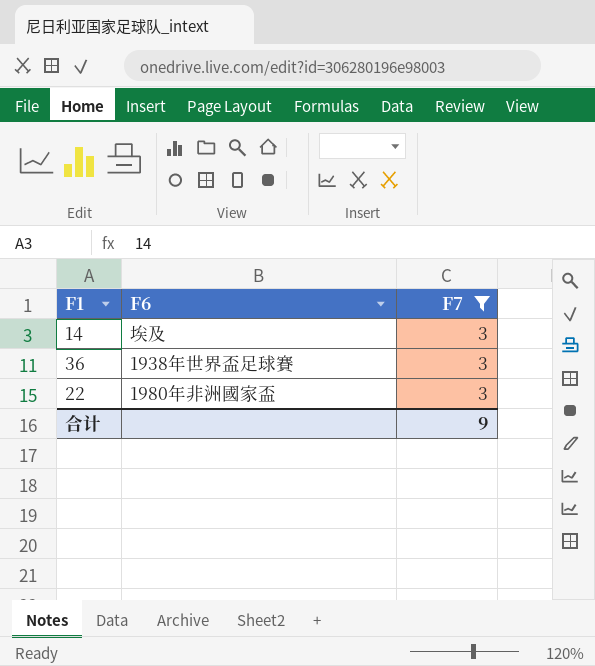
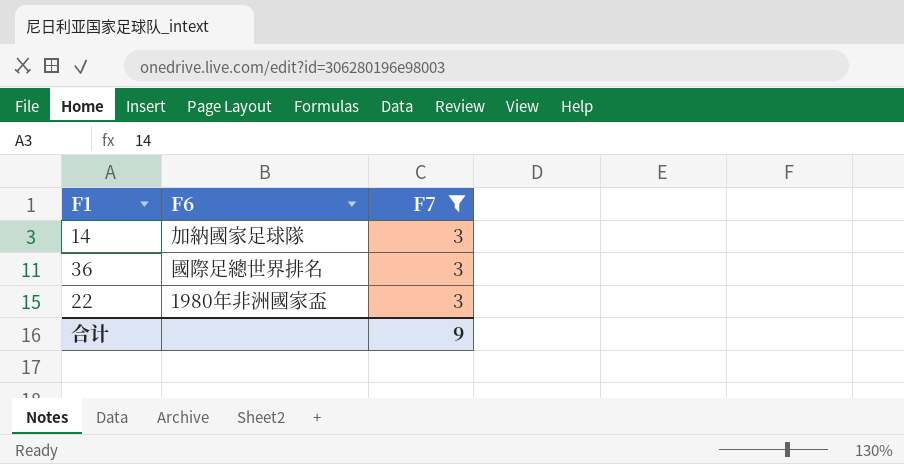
14 | F6: 埃及 -> 加納國家足球隊
36 | F6: 1938年世界盃足球賽 -> 國際足總世界排名

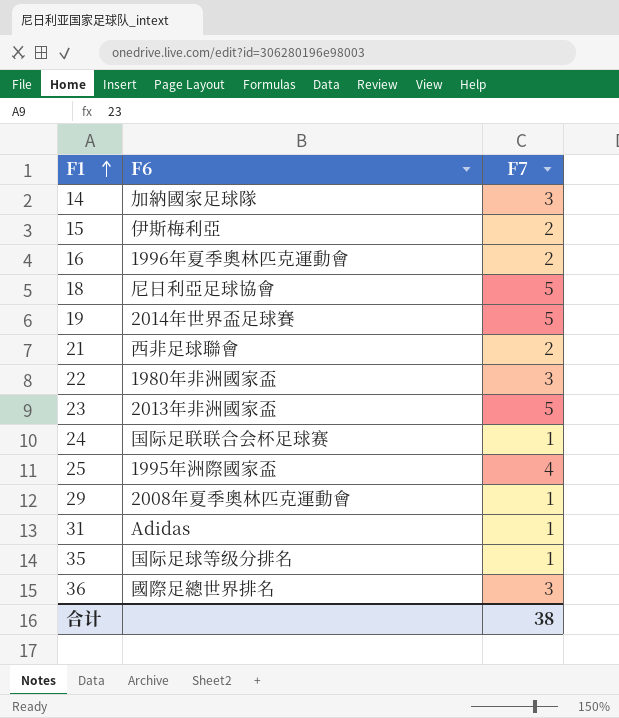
filter: F7 = 3 -> none
row order: none -> F1 ascending
合计 | F7: 9 -> 38

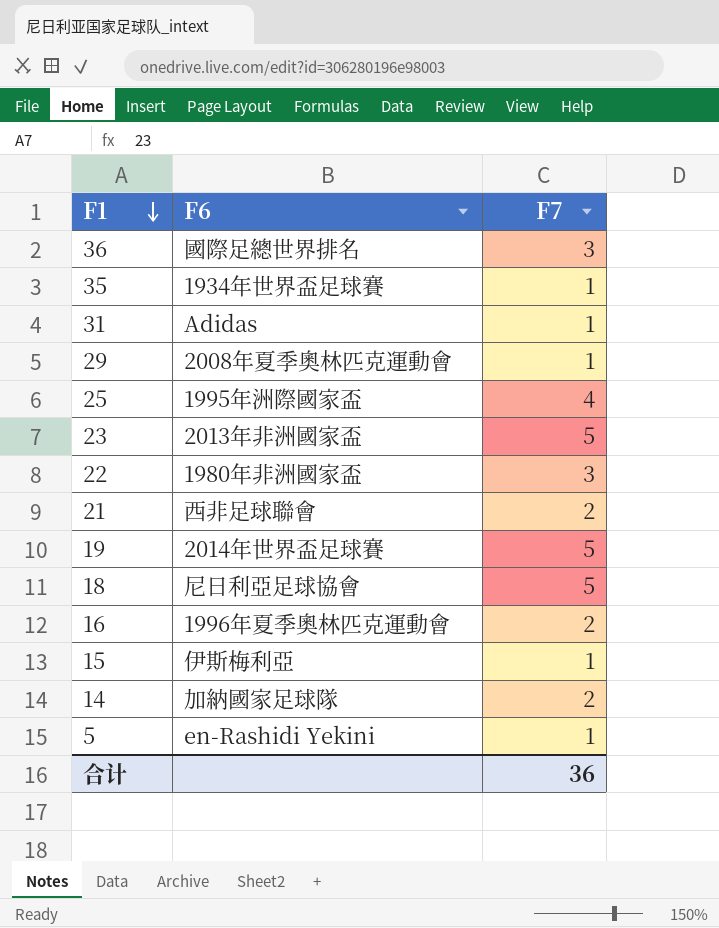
row order: F1 ascending -> F1 descending
row 24: 国际足联联合会杯足球赛 | 1 -> none
35 | F6: 国际足球等级分排名 -> 1934年世界盃足球賽
15 | F7: 2 -> 1
14 | F7: 3 -> 2
row 5: none -> en-Rashidi Yekini | 1
合计 | F7: 38 -> 36

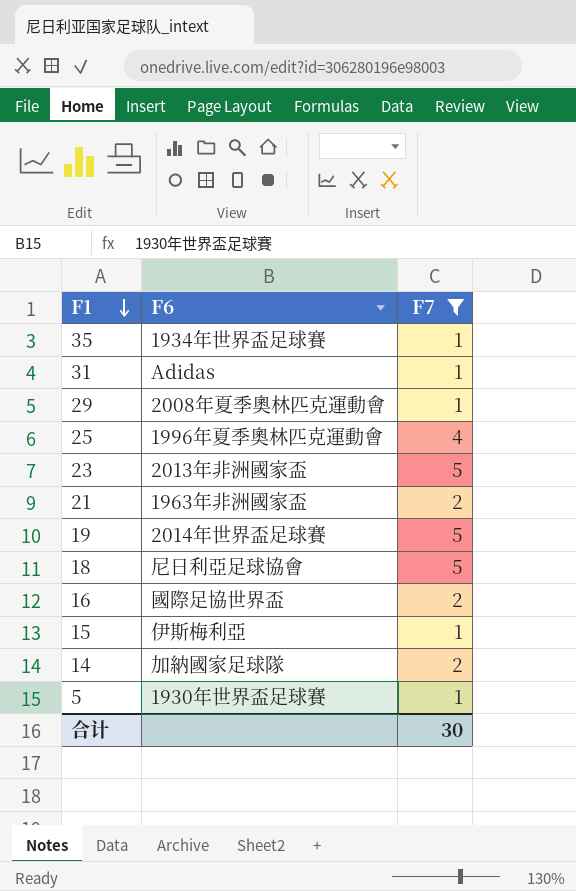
filter: none -> F7 != 3
25 | F6: 1995年洲際國家盃 -> 1996年夏季奧林匹克運動會
21 | F6: 西非足球聯會 -> 1963年非洲國家盃
16 | F6: 1996年夏季奧林匹克運動會 -> 國際足協世界盃
5 | F6: en-Rashidi Yekini -> 1930年世界盃足球賽
合计 | F7: 36 -> 30

